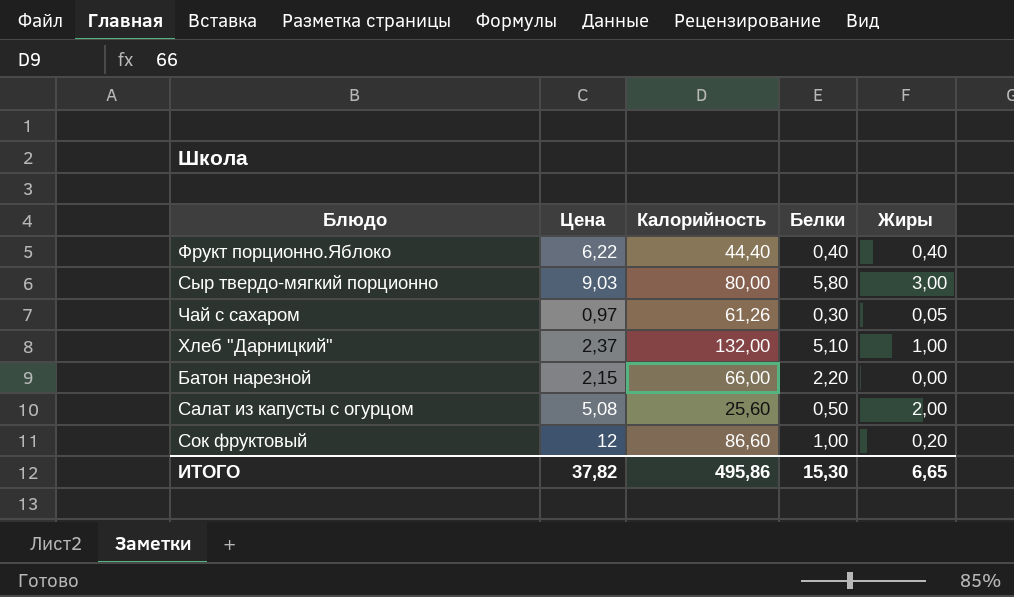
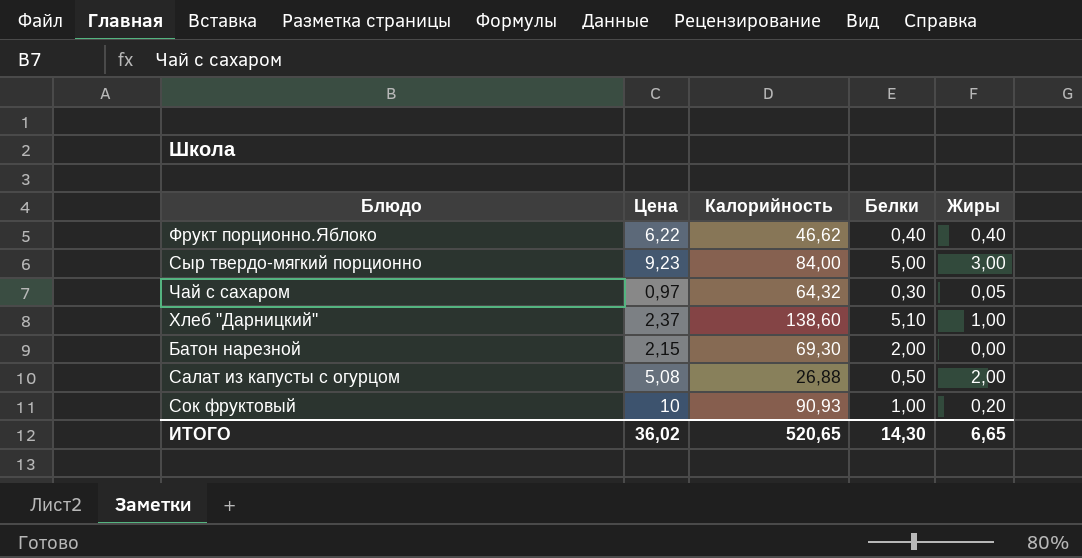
Фрукт порционно.Яблоко | Калорийность: 44,40 -> 46,62
Сыр твердо-мягкий порционно | Цена: 9,03 -> 9,23
Сыр твердо-мягкий порционно | Калорийность: 80,00 -> 84,00
Сыр твердо-мягкий порционно | Белки: 5,80 -> 5,00
Чай с сахаром | Калорийность: 61,26 -> 64,32
Хлеб "Дарницкий" | Калорийность: 132,00 -> 138,60
Батон нарезной | Калорийность: 66,00 -> 69,30
Батон нарезной | Белки: 2,20 -> 2,00
Салат из капусты с огурцом | Калорийность: 25,60 -> 26,88
Сок фруктовый | Цена: 12 -> 10
Сок фруктовый | Калорийность: 86,60 -> 90,93
ИТОГО | Цена: 37,82 -> 36,02
ИТОГО | Калорийность: 495,86 -> 520,65
ИТОГО | Белки: 15,30 -> 14,30

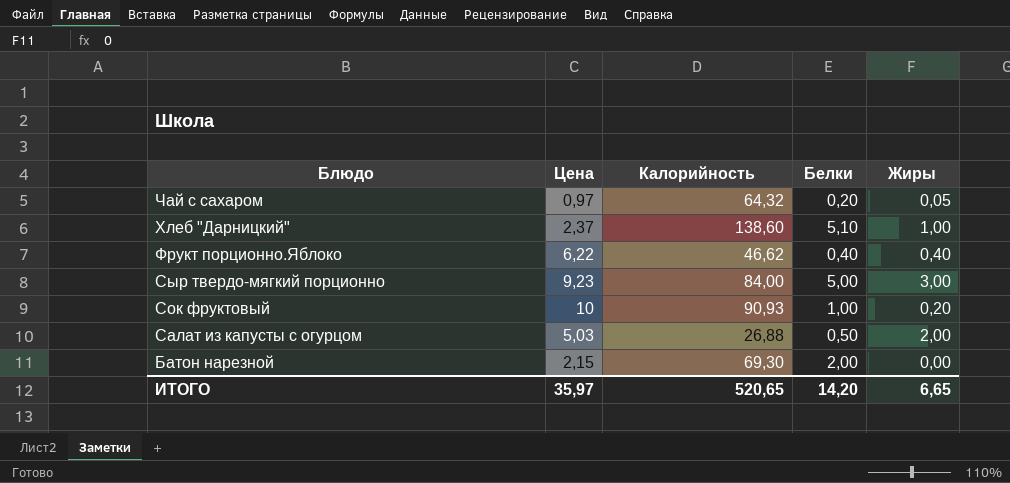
row order: none -> Блюдо descending
Чай с сахаром | Белки: 0,30 -> 0,20
Салат из капусты с огурцом | Цена: 5,08 -> 5,03
ИТОГО | Цена: 36,02 -> 35,97
ИТОГО | Белки: 14,30 -> 14,20

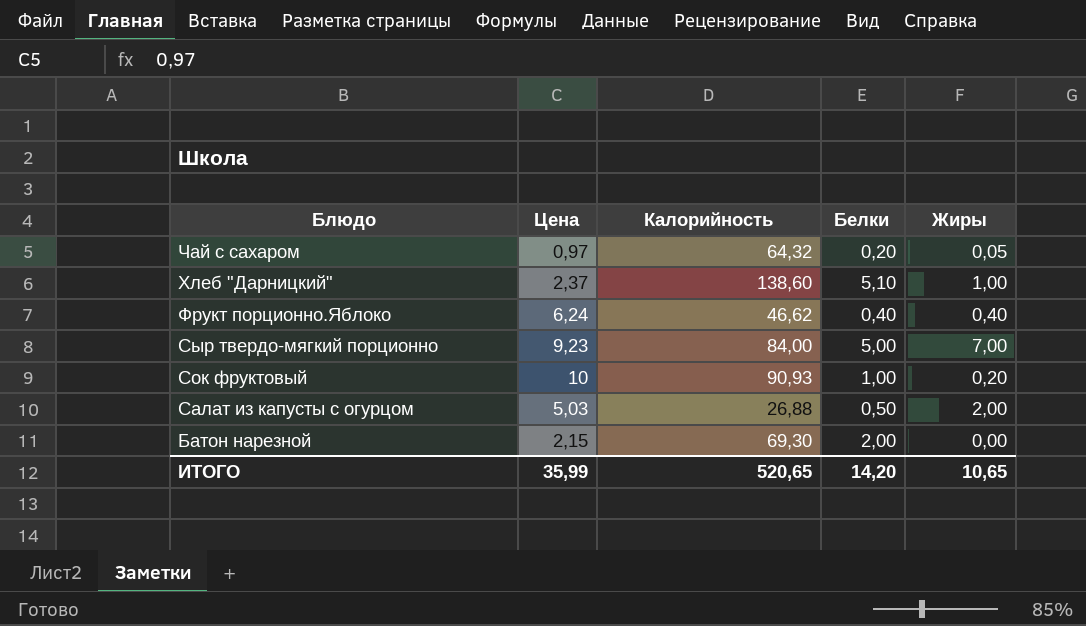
Фрукт порционно.Яблоко | Цена: 6,22 -> 6,24
Сыр твердо-мягкий порционно | Жиры: 3,00 -> 7,00
ИТОГО | Цена: 35,97 -> 35,99
ИТОГО | Жиры: 6,65 -> 10,65

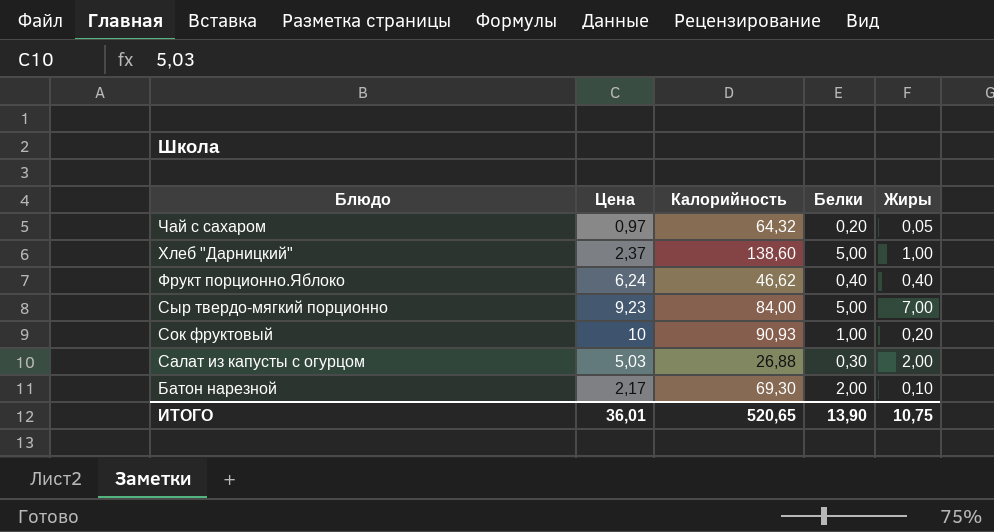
Хлеб "Дарницкий" | Белки: 5,10 -> 5,00
Салат из капусты с огурцом | Белки: 0,50 -> 0,30
Батон нарезной | Цена: 2,15 -> 2,17
Батон нарезной | Жиры: 0,00 -> 0,10
ИТОГО | Цена: 35,99 -> 36,01
ИТОГО | Белки: 14,20 -> 13,90
ИТОГО | Жиры: 10,65 -> 10,75

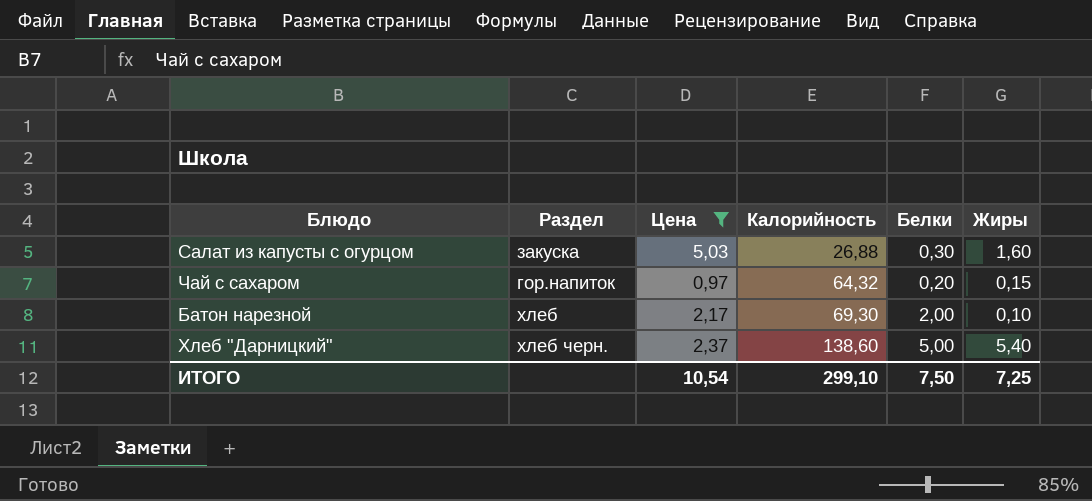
filter: none -> Цена <= 5,03
row order: Блюдо descending -> Калорийность ascending
column Раздел | position: none -> 2
Салат из капусты с огурцом | Жиры: 2,00 -> 1,60
Чай с сахаром | Жиры: 0,05 -> 0,15
Хлеб "Дарницкий" | Жиры: 1,00 -> 5,40
ИТОГО | Цена: 36,01 -> 10,54
ИТОГО | Калорийность: 520,65 -> 299,10
ИТОГО | Белки: 13,90 -> 7,50
ИТОГО | Жиры: 10,75 -> 7,25

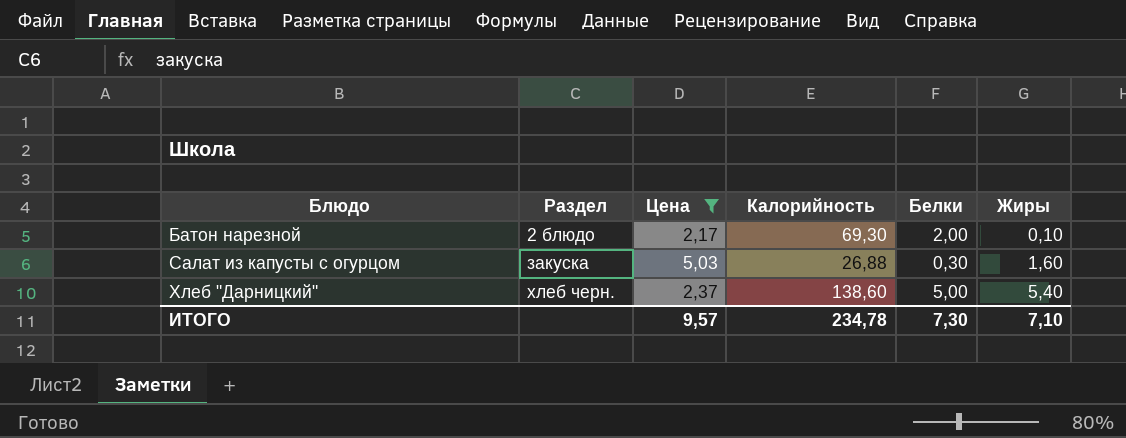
row order: Калорийность ascending -> Блюдо ascending
row Чай с сахаром: гор.напиток | 0,97 | 64,32 | 0,20 | 0,15 -> none
Батон нарезной | Раздел: хлеб -> 2 блюдо
ИТОГО | Цена: 10,54 -> 9,57
ИТОГО | Калорийность: 299,10 -> 234,78
ИТОГО | Белки: 7,50 -> 7,30
ИТОГО | Жиры: 7,25 -> 7,10

